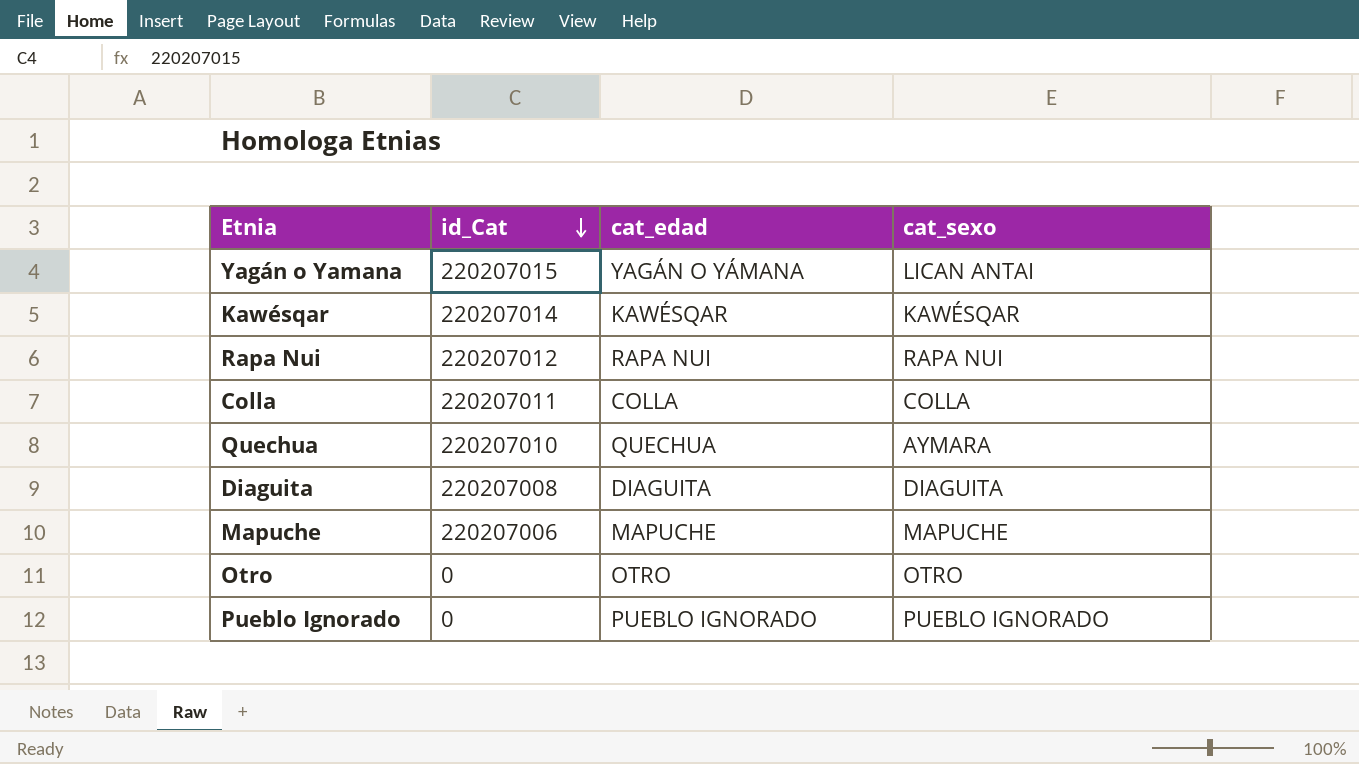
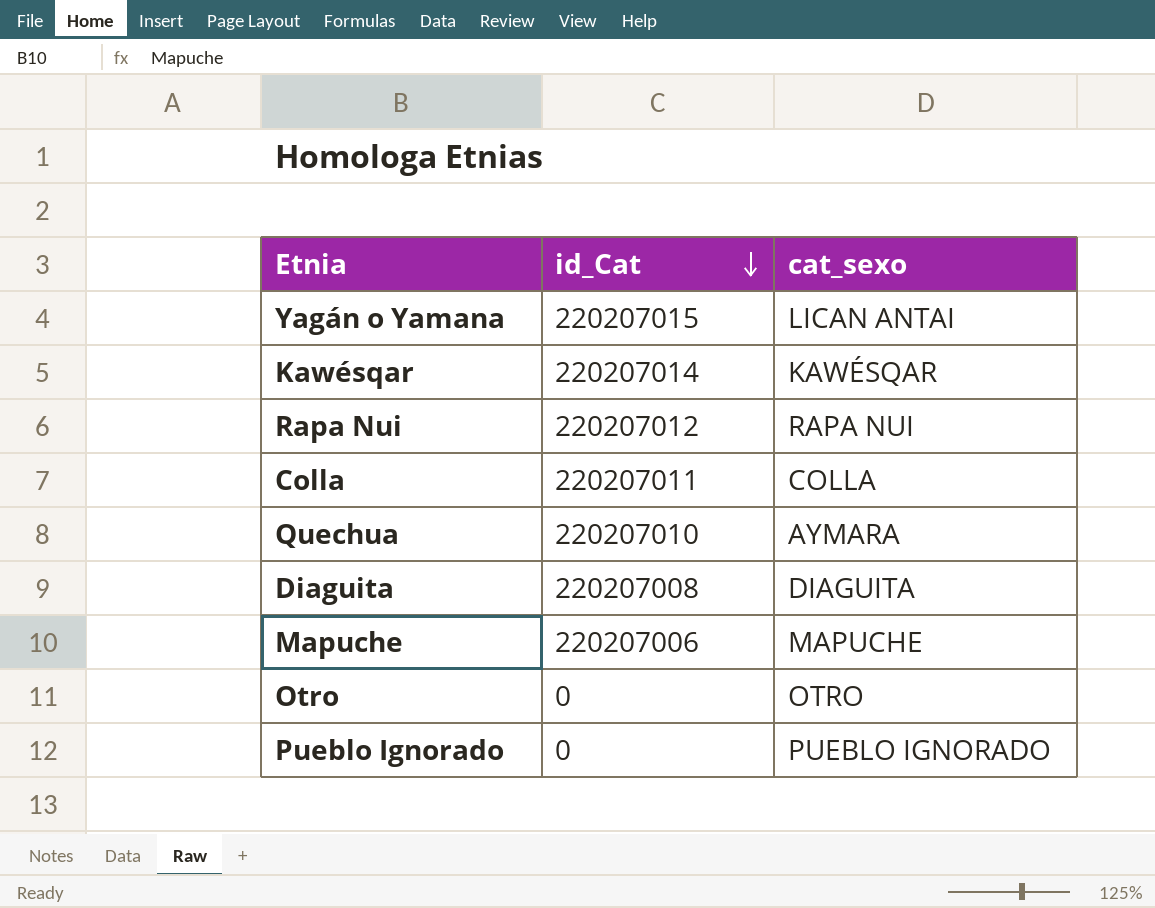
column cat_edad | position: 3 -> none

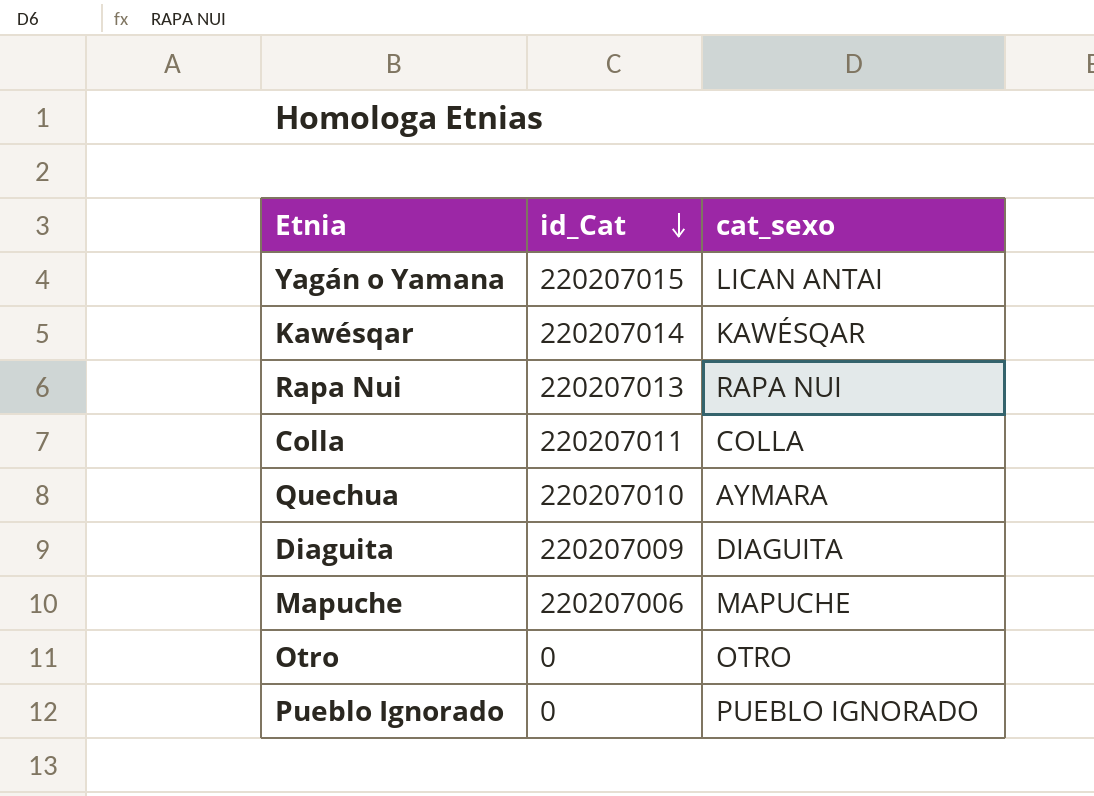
Rapa Nui | id_Cat: 220207012 -> 220207013
Diaguita | id_Cat: 220207008 -> 220207009

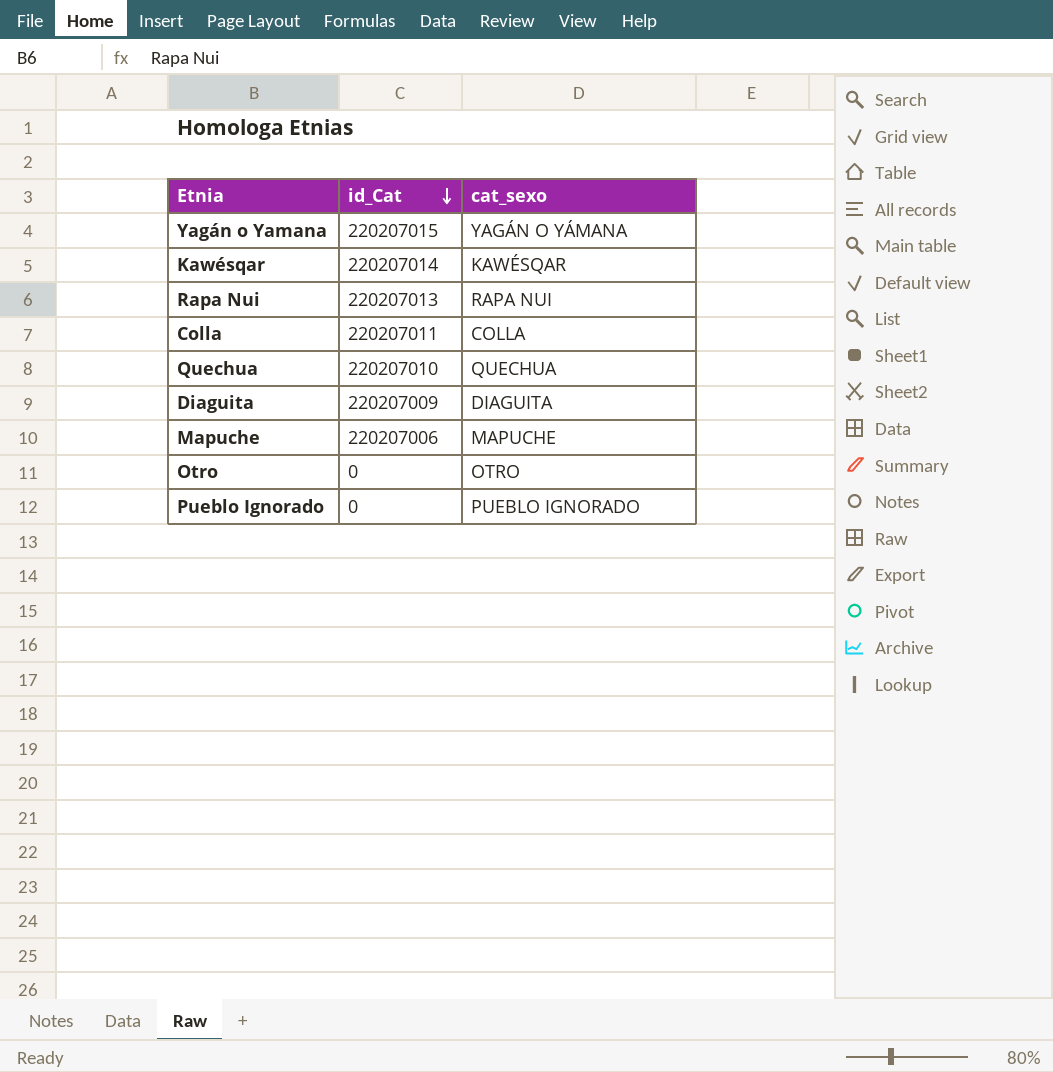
Yagán o Yamana | cat_sexo: LICAN ANTAI -> YAGÁN O YÁMANA
Quechua | cat_sexo: AYMARA -> QUECHUA

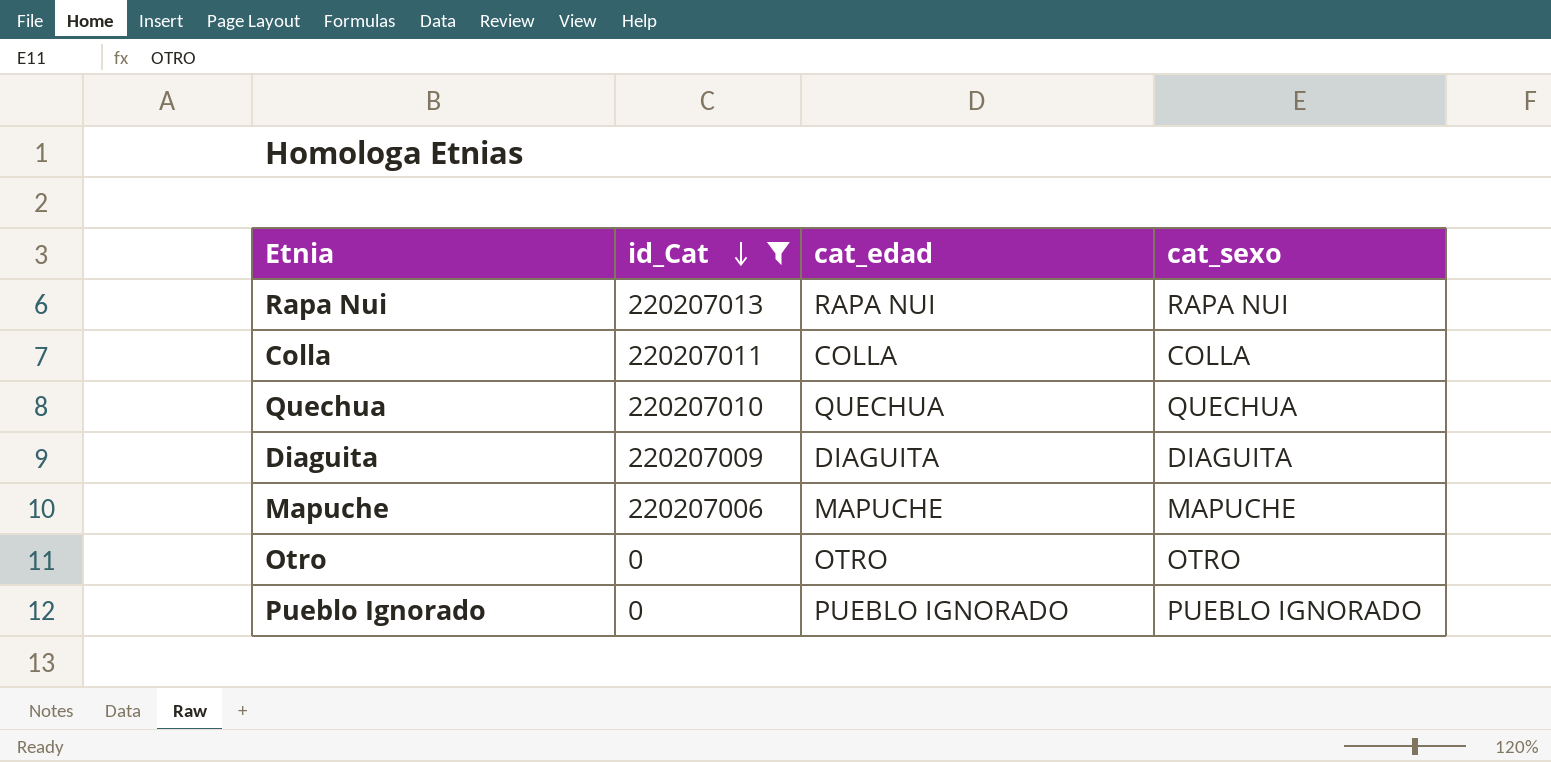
filter: none -> id_Cat <= 220207013
column cat_edad | position: none -> 3

